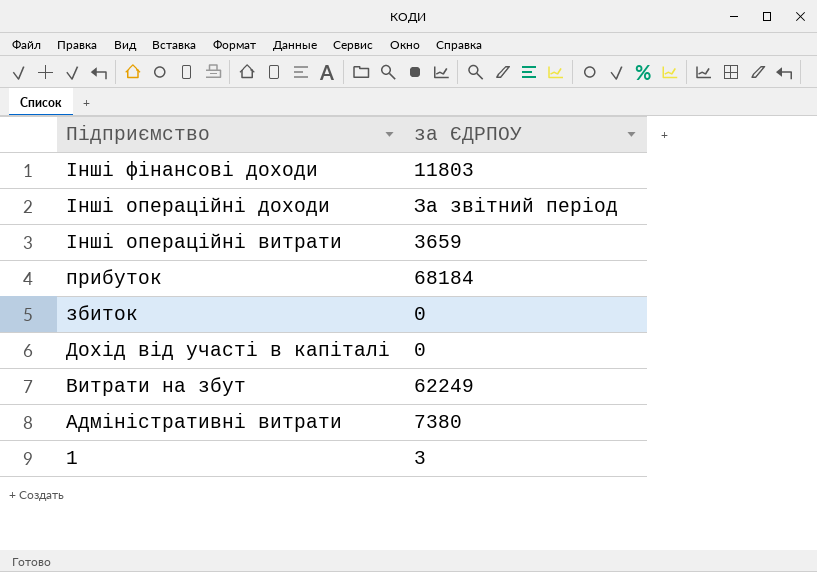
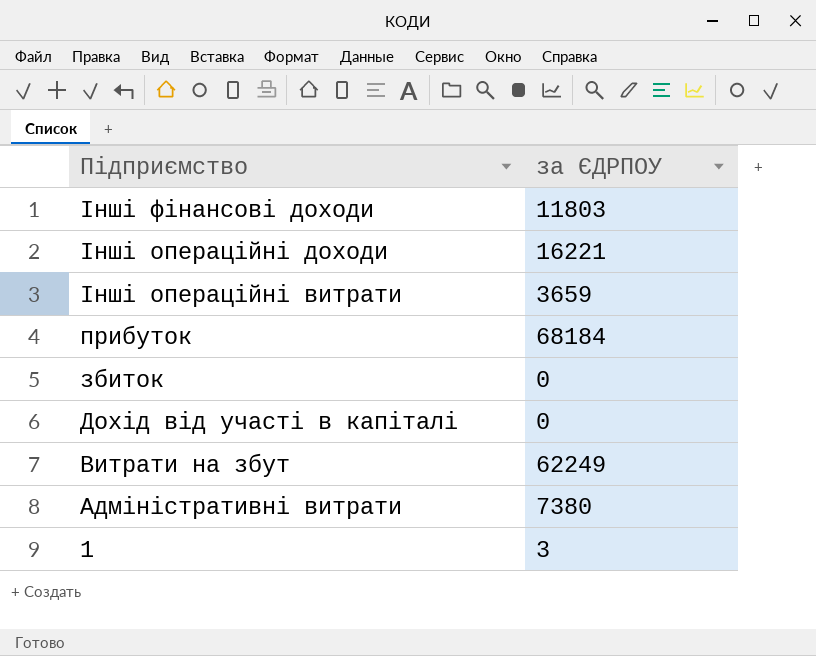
Інші операційні доходи | за ЄДРПОУ: За звітний період -> 16221

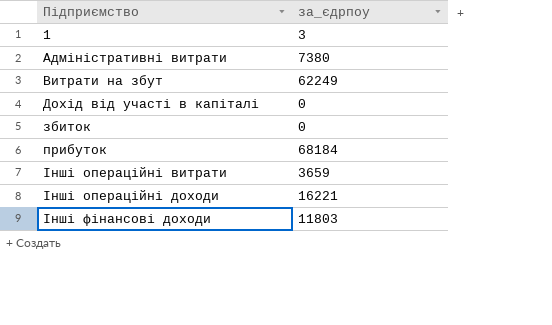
row order: Підприємство descending -> Підприємство ascending
column name: за ЄДРПОУ -> за_єдрпоу

